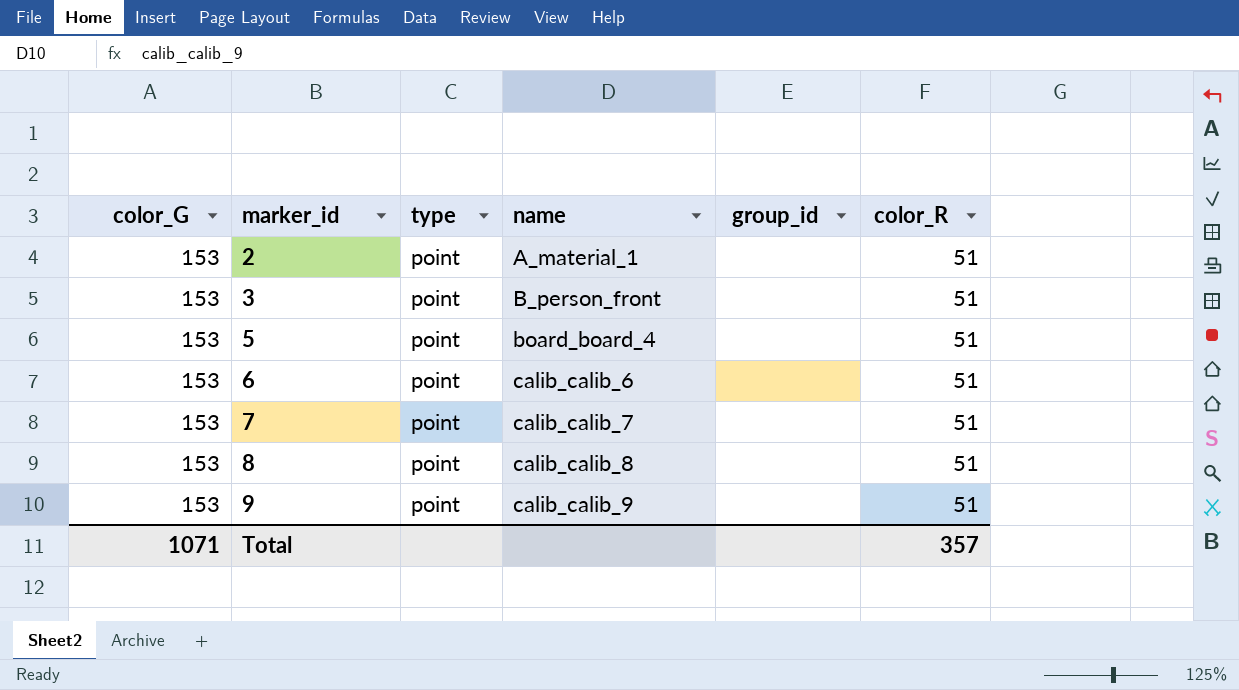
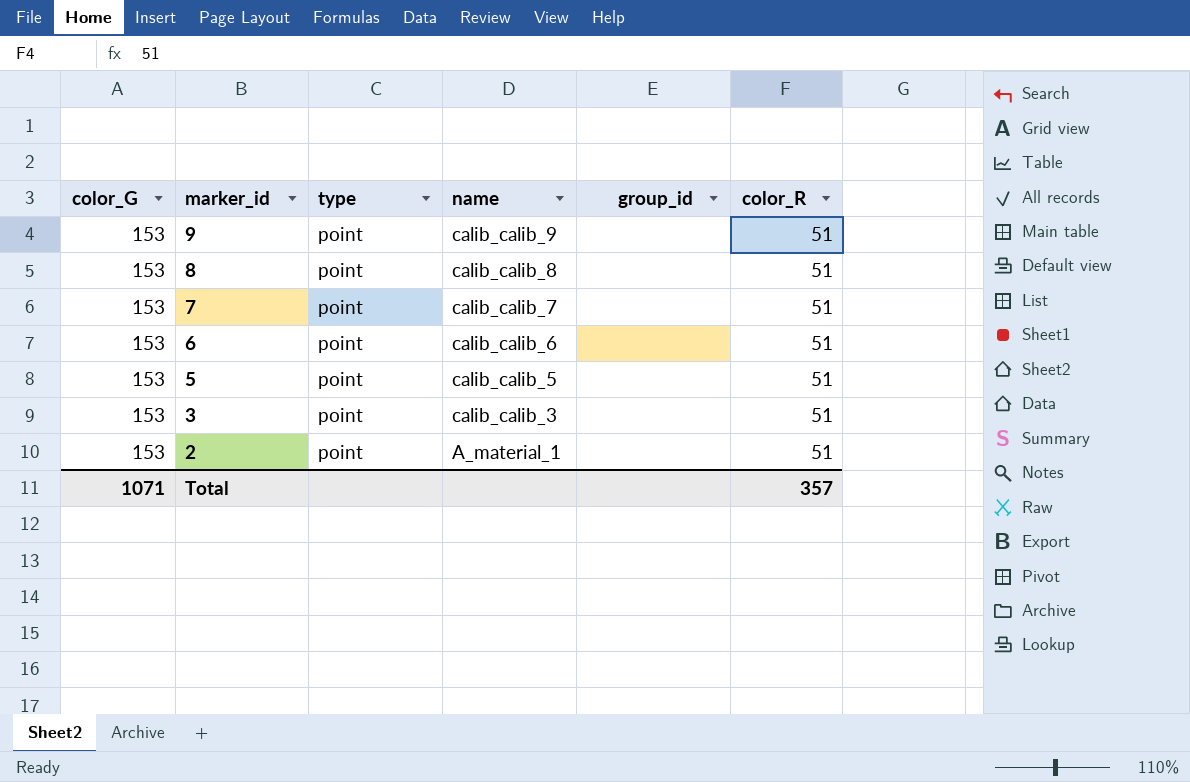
row order: marker_id ascending -> marker_id descending
5 | name: board_board_4 -> calib_calib_5
3 | name: B_person_front -> calib_calib_3

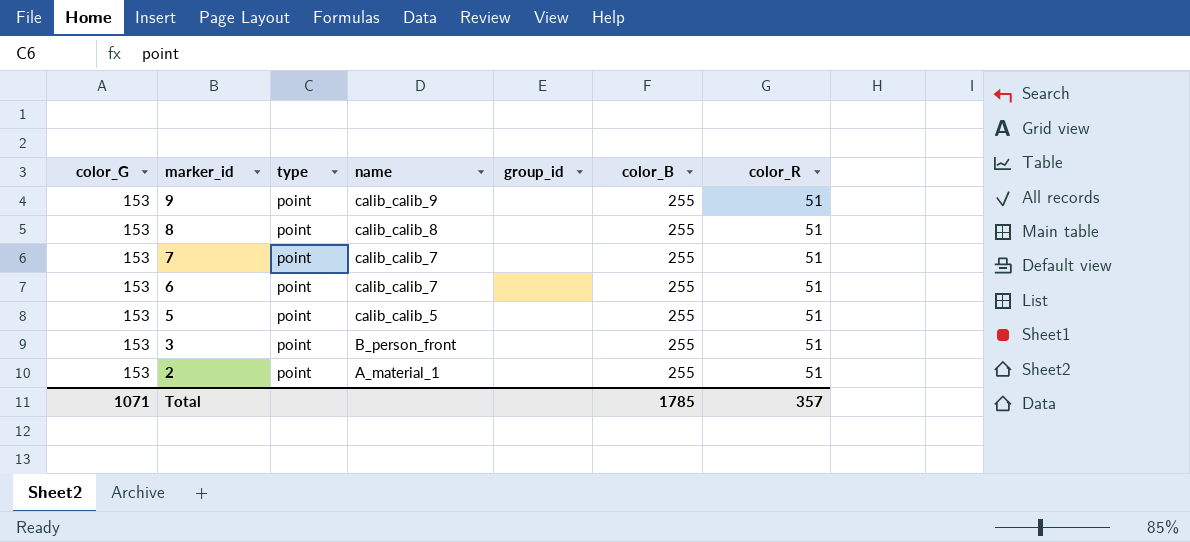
column color_B | position: none -> 6
6 | name: calib_calib_6 -> calib_calib_7
3 | name: calib_calib_3 -> B_person_front

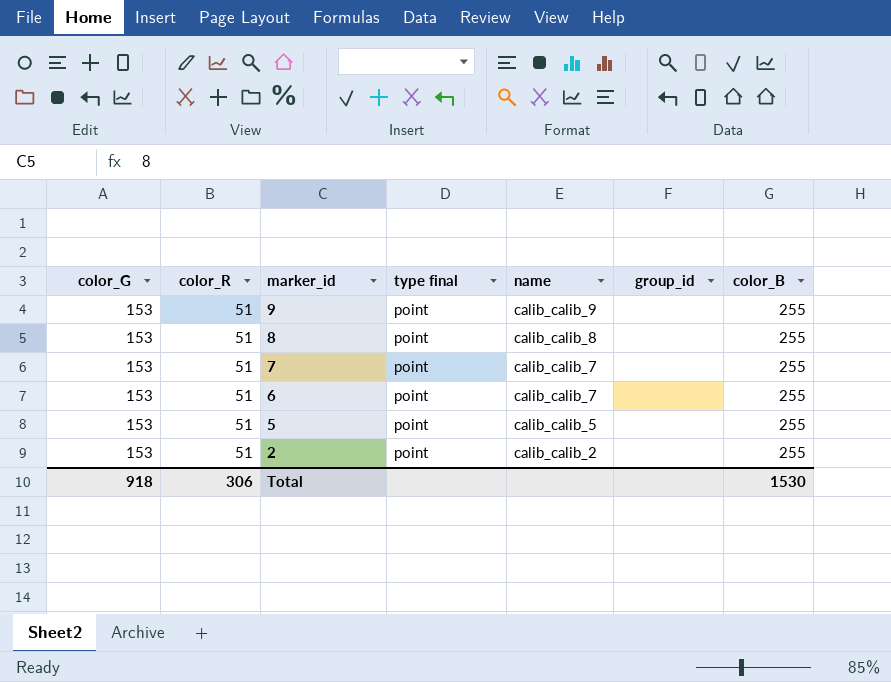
column color_R | position: 7 -> 2
column name: type -> type final
row 3: 153 | point | B_person_front | none | 255 | 51 -> none
2 | name: A_material_1 -> calib_calib_2
Total | color_G: 1071 -> 918
Total | color_R: 357 -> 306
Total | color_B: 1785 -> 1530

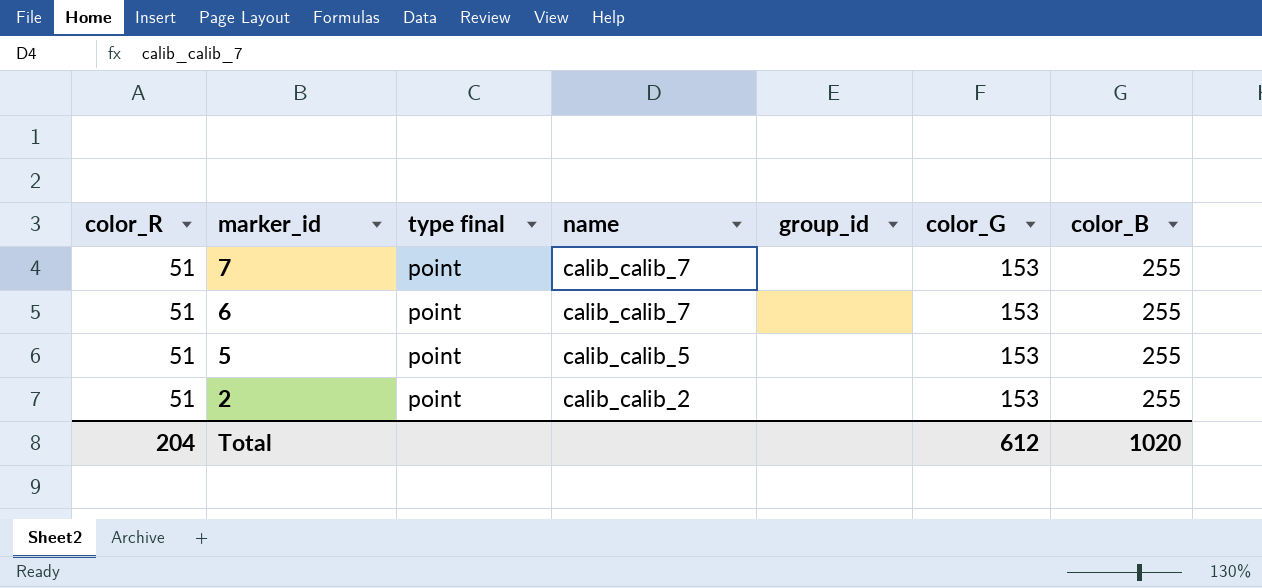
column color_G | position: 1 -> 6
row 9: 153 | 51 | point | calib_calib_9 | none | 255 -> none
row 8: 153 | 51 | point | calib_calib_8 | none | 255 -> none
Total | color_R: 306 -> 204
Total | color_G: 918 -> 612
Total | color_B: 1530 -> 1020

